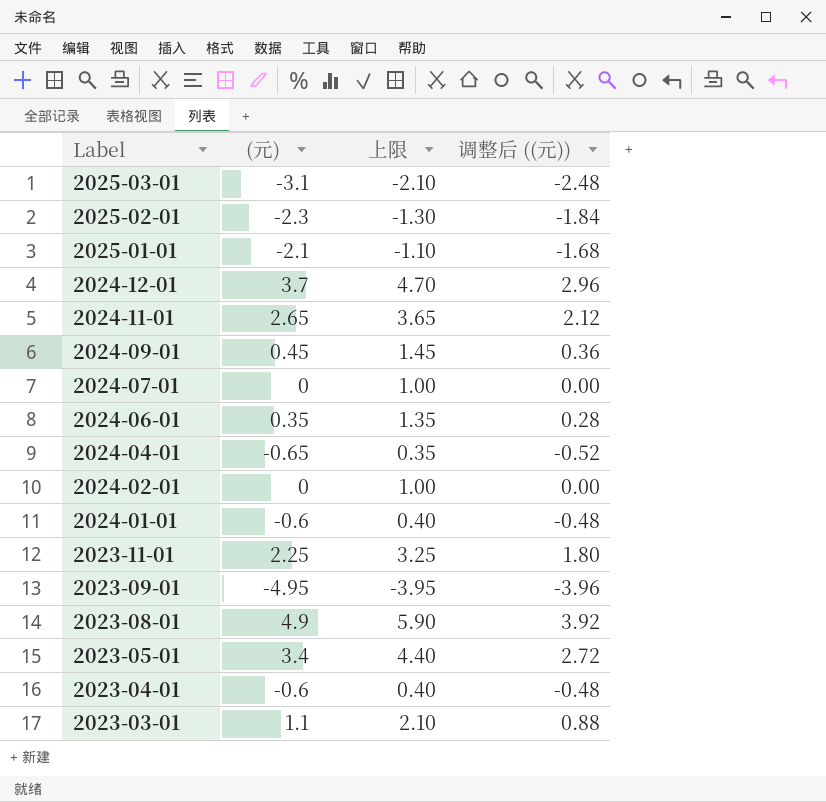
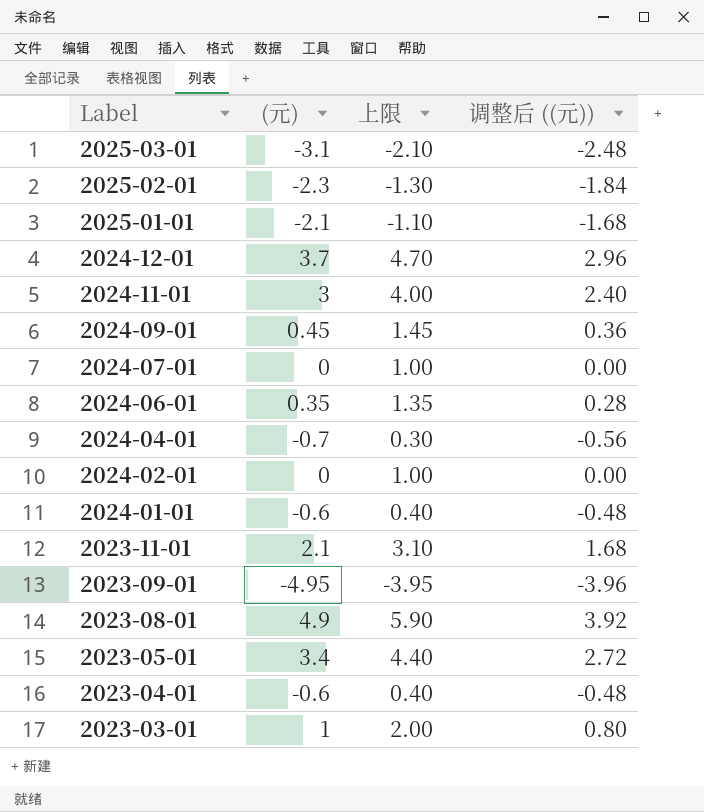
2024-11-01 | (元): 2.65 -> 3
2024-11-01 | 上限: 3.65 -> 4.00
2024-11-01 | 调整后 ((元)): 2.12 -> 2.40
2024-04-01 | (元): -0.65 -> -0.7
2024-04-01 | 上限: 0.35 -> 0.30
2024-04-01 | 调整后 ((元)): -0.52 -> -0.56
2023-11-01 | (元): 2.25 -> 2.1
2023-11-01 | 上限: 3.25 -> 3.10
2023-11-01 | 调整后 ((元)): 1.80 -> 1.68
2023-03-01 | (元): 1.1 -> 1
2023-03-01 | 上限: 2.10 -> 2.00
2023-03-01 | 调整后 ((元)): 0.88 -> 0.80

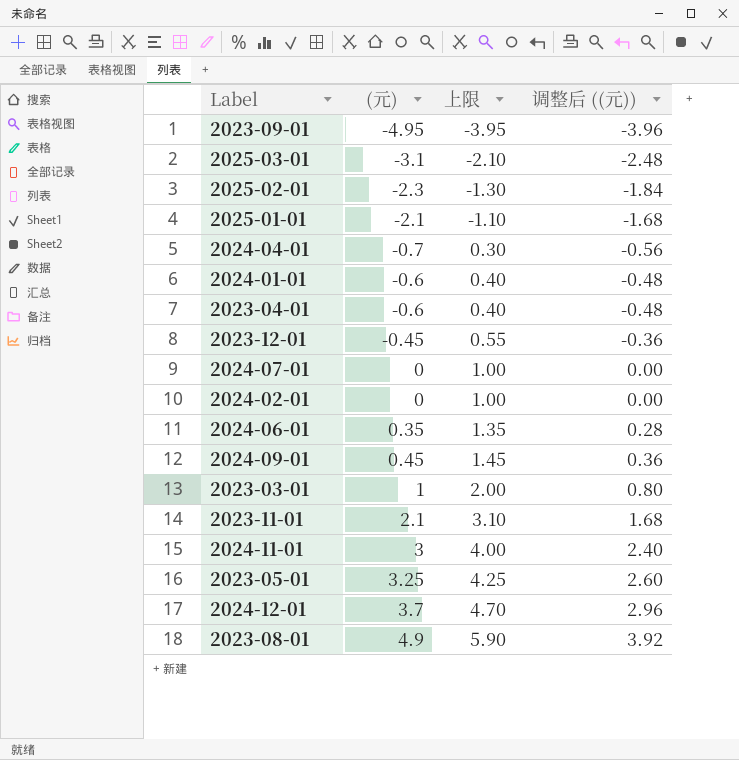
row order: Label descending -> (元) ascending
row 2023-12-01: none -> -0.45 | 0.55 | -0.36
2023-05-01 | (元): 3.4 -> 3.25
2023-05-01 | 上限: 4.40 -> 4.25
2023-05-01 | 调整后 ((元)): 2.72 -> 2.60

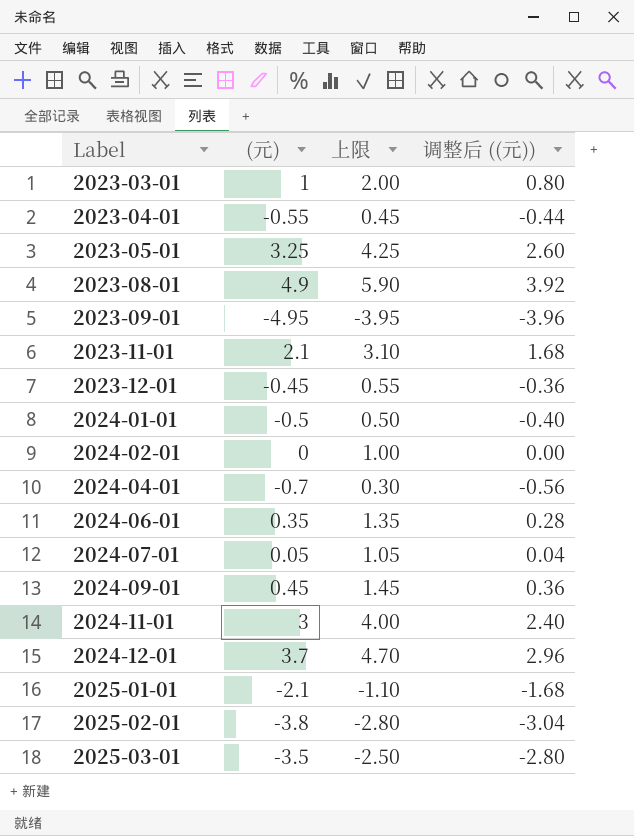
row order: (元) ascending -> Label ascending
2023-04-01 | (元): -0.6 -> -0.55
2023-04-01 | 上限: 0.40 -> 0.45
2023-04-01 | 调整后 ((元)): -0.48 -> -0.44
2024-01-01 | (元): -0.6 -> -0.5
2024-01-01 | 上限: 0.40 -> 0.50
2024-01-01 | 调整后 ((元)): -0.48 -> -0.40
2024-07-01 | (元): 0 -> 0.05
2024-07-01 | 上限: 1.00 -> 1.05
2024-07-01 | 调整后 ((元)): 0.00 -> 0.04
2025-02-01 | (元): -2.3 -> -3.8
2025-02-01 | 上限: -1.30 -> -2.80
2025-02-01 | 调整后 ((元)): -1.84 -> -3.04
2025-03-01 | (元): -3.1 -> -3.5
2025-03-01 | 上限: -2.10 -> -2.50
2025-03-01 | 调整后 ((元)): -2.48 -> -2.80

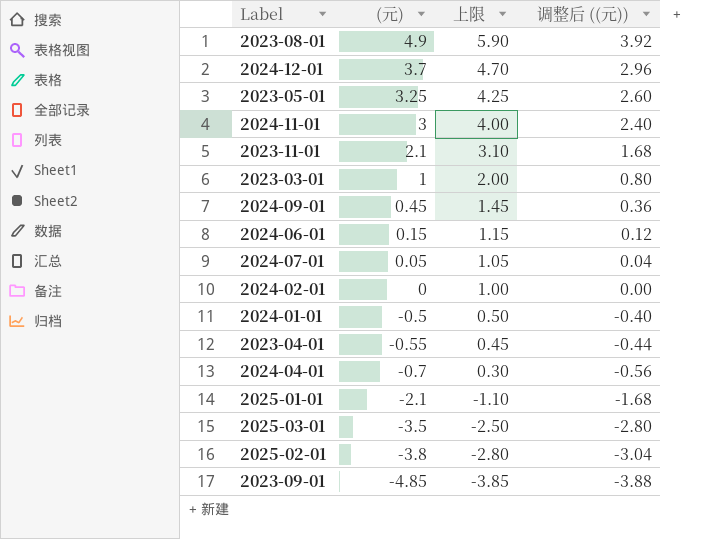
row order: Label ascending -> (元) descending
row 2023-12-01: -0.45 | 0.55 | -0.36 -> none
2024-06-01 | (元): 0.35 -> 0.15
2024-06-01 | 上限: 1.35 -> 1.15
2024-06-01 | 调整后 ((元)): 0.28 -> 0.12
2023-09-01 | (元): -4.95 -> -4.85
2023-09-01 | 上限: -3.95 -> -3.85
2023-09-01 | 调整后 ((元)): -3.96 -> -3.88

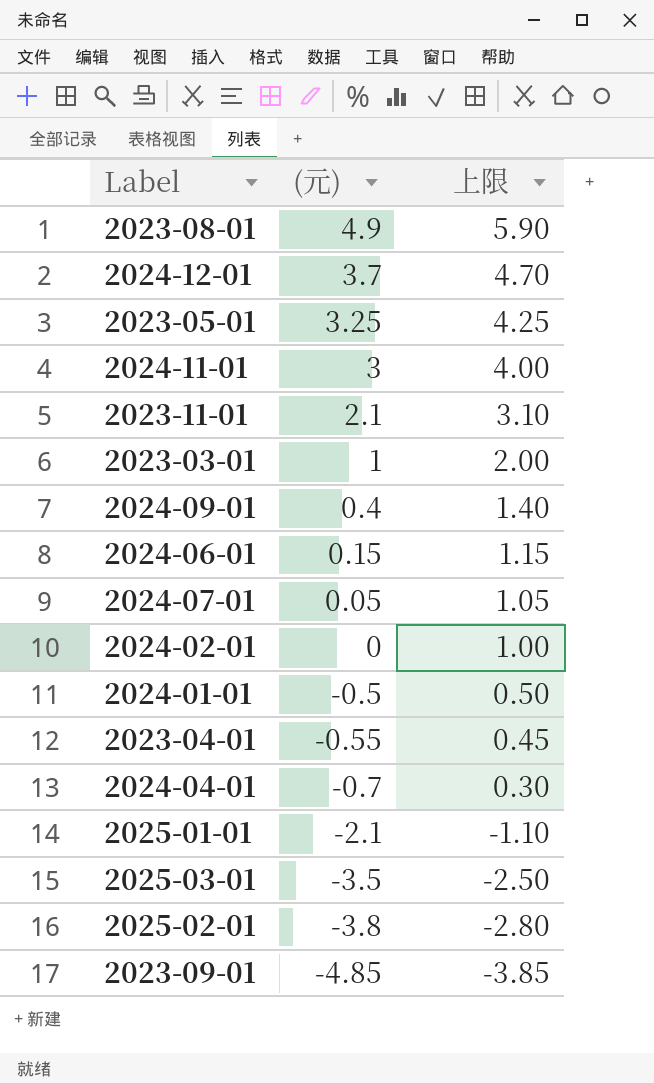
column 调整后 ((元)) | formula: [(元)] * 0.8 -> none
2024-09-01 | (元): 0.45 -> 0.4
2024-09-01 | 上限: 1.45 -> 1.40

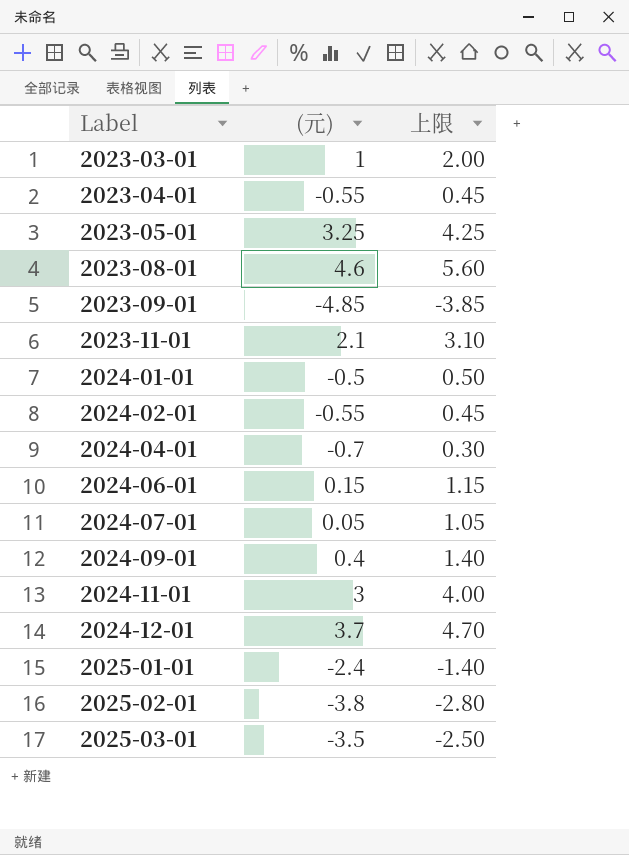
row order: (元) descending -> Label ascending
2023-08-01 | (元): 4.9 -> 4.6
2023-08-01 | 上限: 5.90 -> 5.60
2024-02-01 | (元): 0 -> -0.55
2024-02-01 | 上限: 1.00 -> 0.45
2025-01-01 | (元): -2.1 -> -2.4
2025-01-01 | 上限: -1.10 -> -1.40

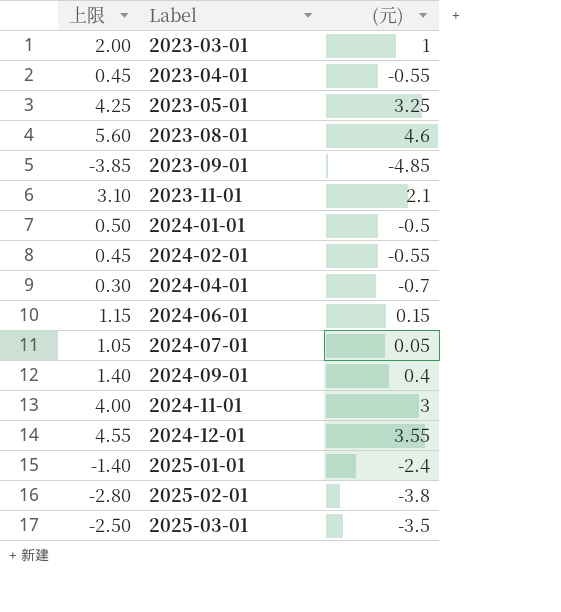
column 上限 | position: 3 -> 1
2024-12-01 | 上限: 4.70 -> 4.55
2024-12-01 | (元): 3.7 -> 3.55

